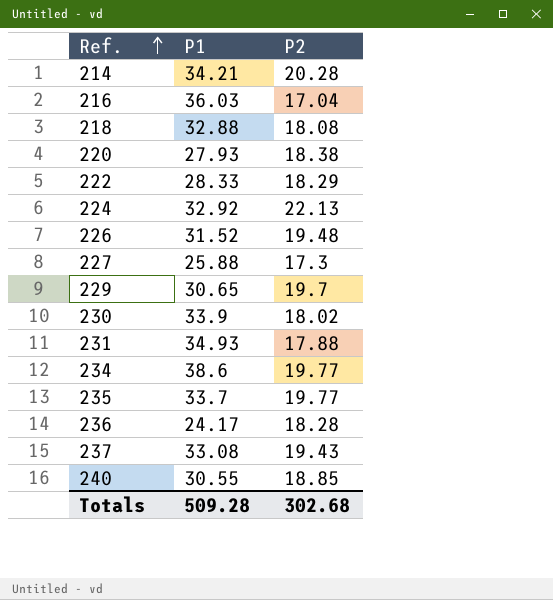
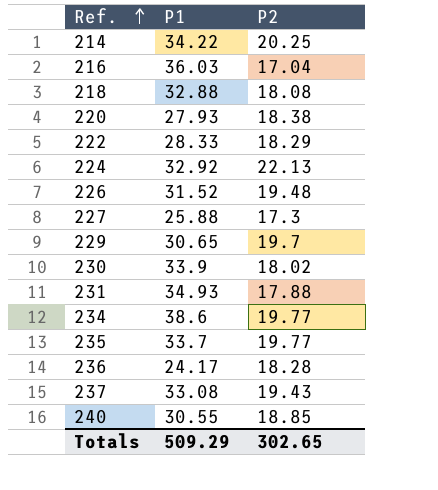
214 | P1: 34.21 -> 34.22
214 | P2: 20.28 -> 20.25
Totals | P1: 509.28 -> 509.29
Totals | P2: 302.68 -> 302.65

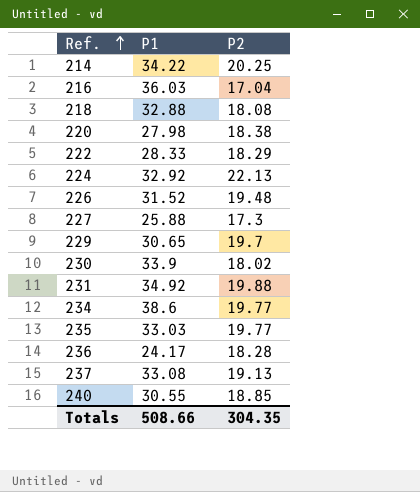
220 | P1: 27.93 -> 27.98
231 | P1: 34.93 -> 34.92
231 | P2: 17.88 -> 19.88
235 | P1: 33.7 -> 33.03
237 | P2: 19.43 -> 19.13
Totals | P1: 509.29 -> 508.66
Totals | P2: 302.65 -> 304.35

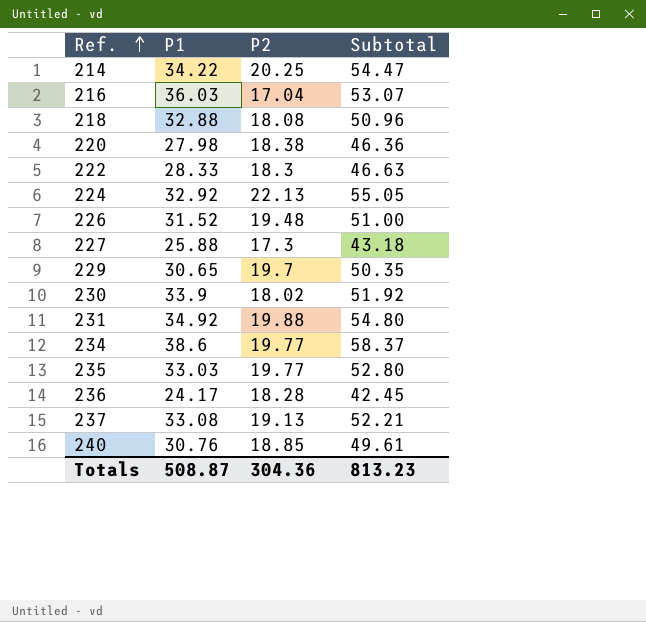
column Subtotal | formula: none -> [P1] + [P2]
222 | P2: 18.29 -> 18.3
240 | P1: 30.55 -> 30.76
Totals | P1: 508.66 -> 508.87
Totals | P2: 304.35 -> 304.36

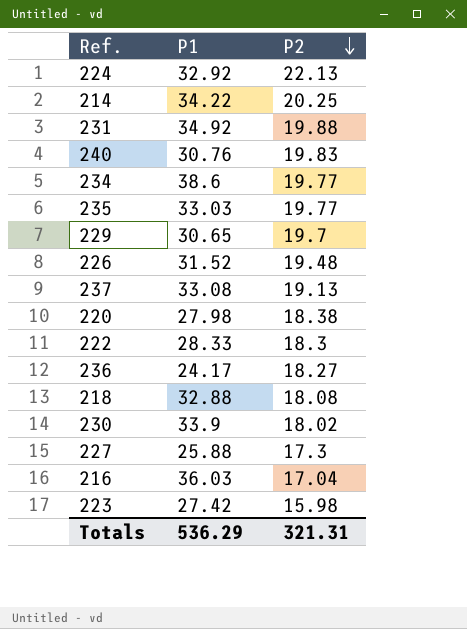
row order: Ref. ascending -> P2 descending
column Subtotal | formula: [P1] + [P2] -> none
240 | P2: 18.85 -> 19.83
236 | P2: 18.28 -> 18.27
row 223: none -> 27.42 | 15.98
Totals | P1: 508.87 -> 536.29
Totals | P2: 304.36 -> 321.31

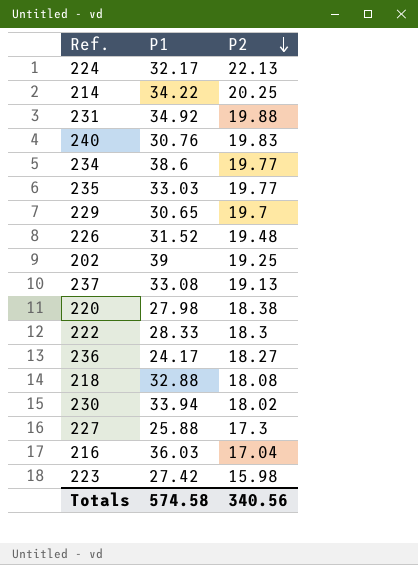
224 | P1: 32.92 -> 32.17
row 202: none -> 39 | 19.25
230 | P1: 33.9 -> 33.94
Totals | P1: 536.29 -> 574.58
Totals | P2: 321.31 -> 340.56

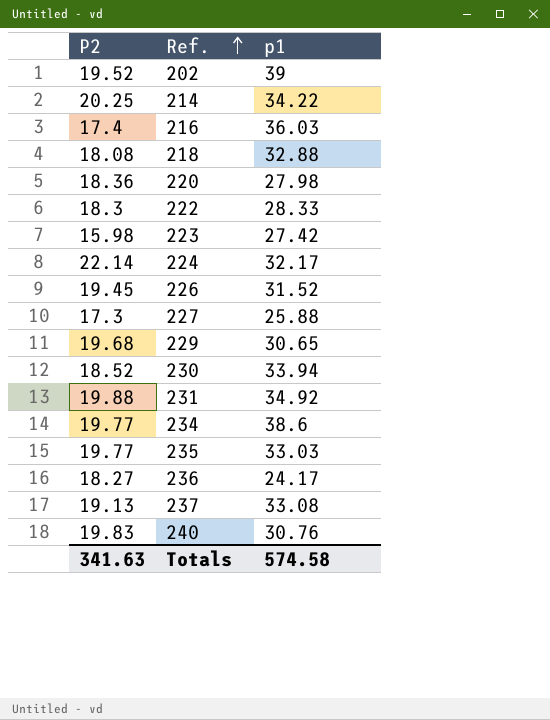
row order: P2 descending -> Ref. ascending
column P2 | position: 3 -> 1
column name: P1 -> p1
202 | P2: 19.25 -> 19.52
216 | P2: 17.04 -> 17.4
220 | P2: 18.38 -> 18.36
224 | P2: 22.13 -> 22.14
226 | P2: 19.48 -> 19.45
229 | P2: 19.7 -> 19.68
230 | P2: 18.02 -> 18.52
Totals | P2: 340.56 -> 341.63

